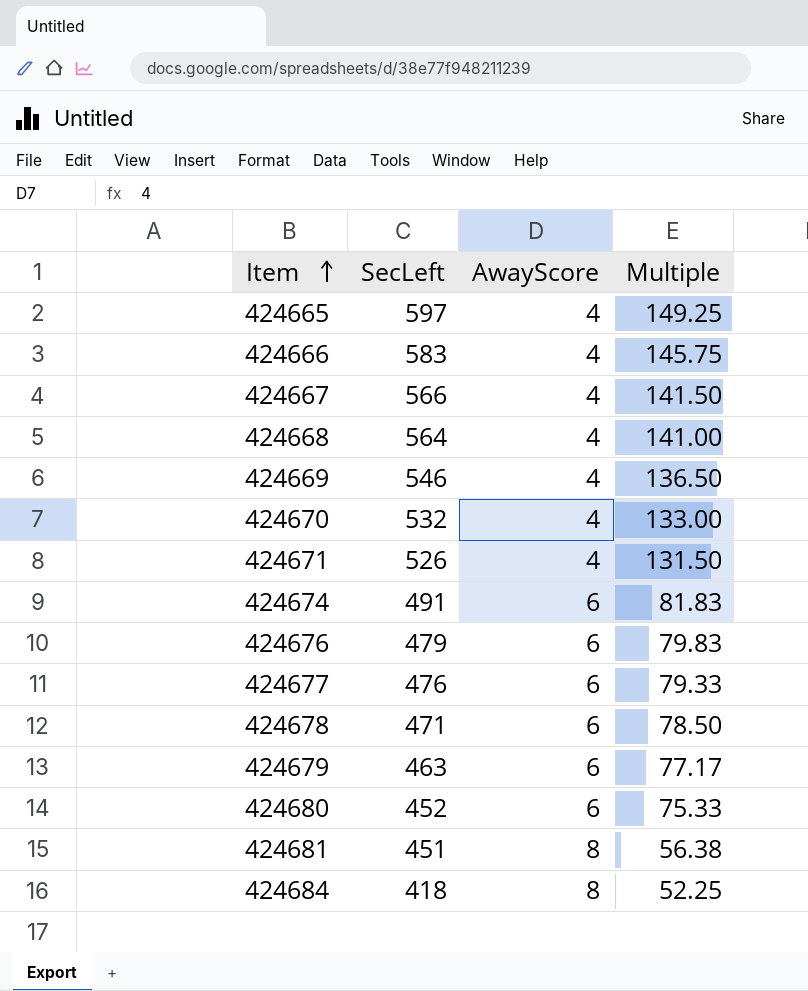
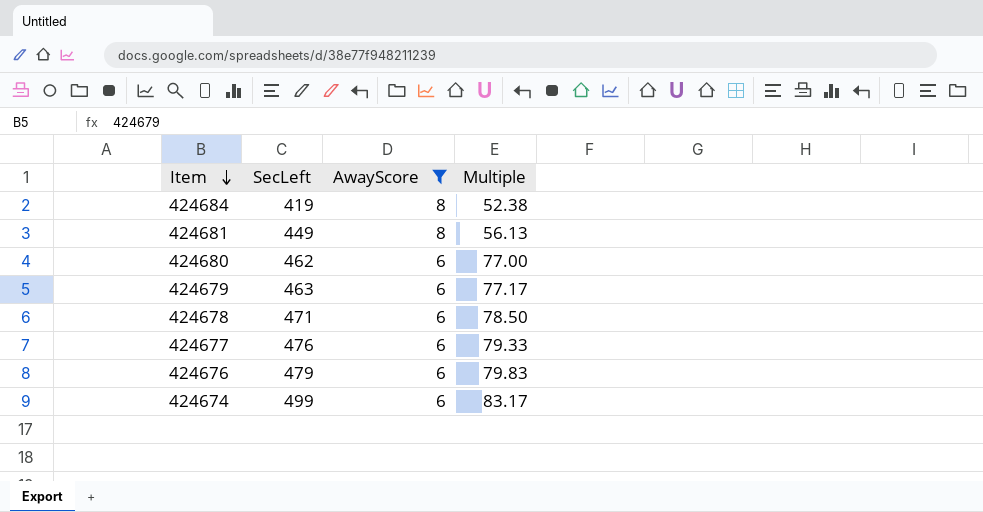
filter: none -> AwayScore != 4
row order: Item ascending -> Item descending
424684 | SecLeft: 418 -> 419
424684 | Multiple: 52.25 -> 52.38
424681 | SecLeft: 451 -> 449
424681 | Multiple: 56.38 -> 56.13
424680 | SecLeft: 452 -> 462
424680 | Multiple: 75.33 -> 77.00
424674 | SecLeft: 491 -> 499
424674 | Multiple: 81.83 -> 83.17

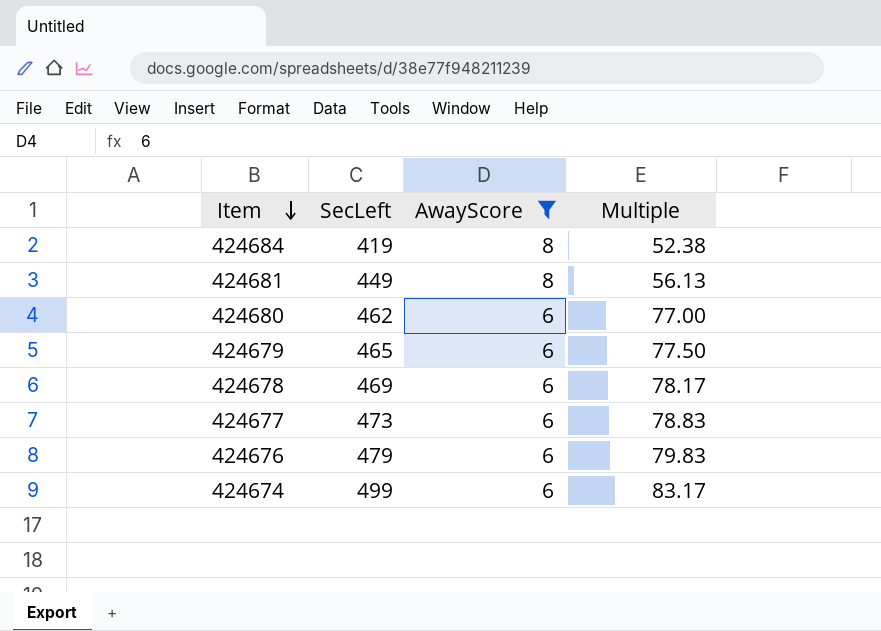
424679 | SecLeft: 463 -> 465
424679 | Multiple: 77.17 -> 77.50
424678 | SecLeft: 471 -> 469
424678 | Multiple: 78.50 -> 78.17
424677 | SecLeft: 476 -> 473
424677 | Multiple: 79.33 -> 78.83

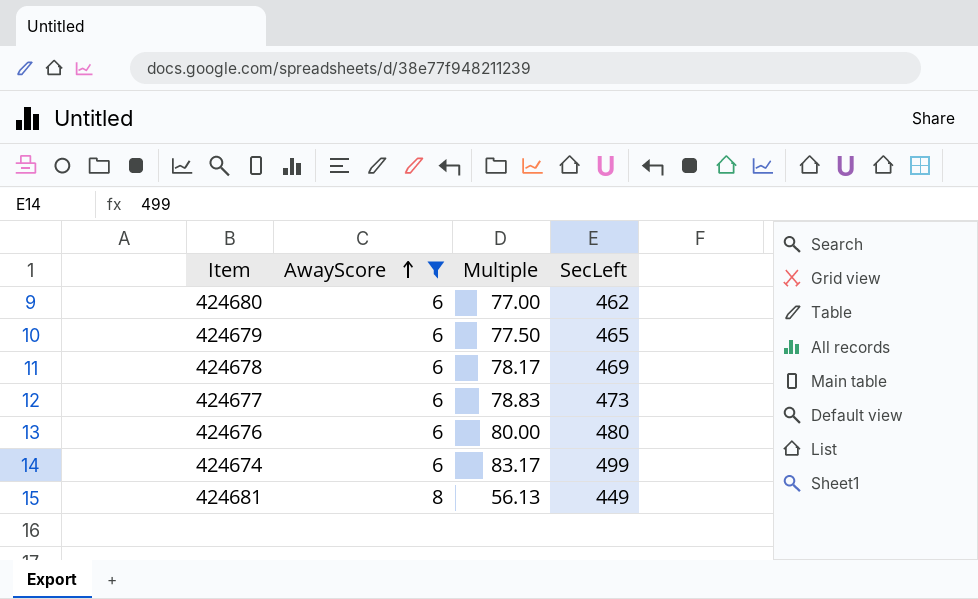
row order: Item descending -> AwayScore ascending
column SecLeft | position: 2 -> 4
row 424684: 419 | 8 | 52.38 -> none
424676 | Multiple: 79.83 -> 80.00
424676 | SecLeft: 479 -> 480

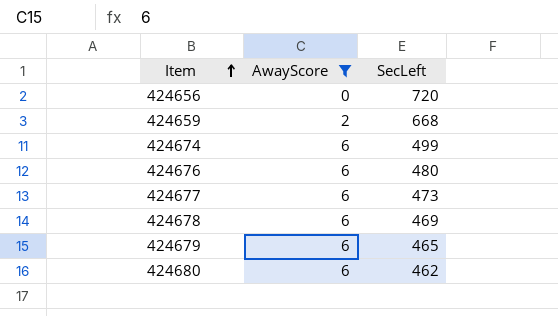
row order: AwayScore ascending -> Item ascending
column Multiple | formula: [SecLeft] / [AwayScore] -> none
row 424681: 8 | 56.13 | 449 -> none
row 424656: none -> 0 | 720
row 424659: none -> 2 | 668

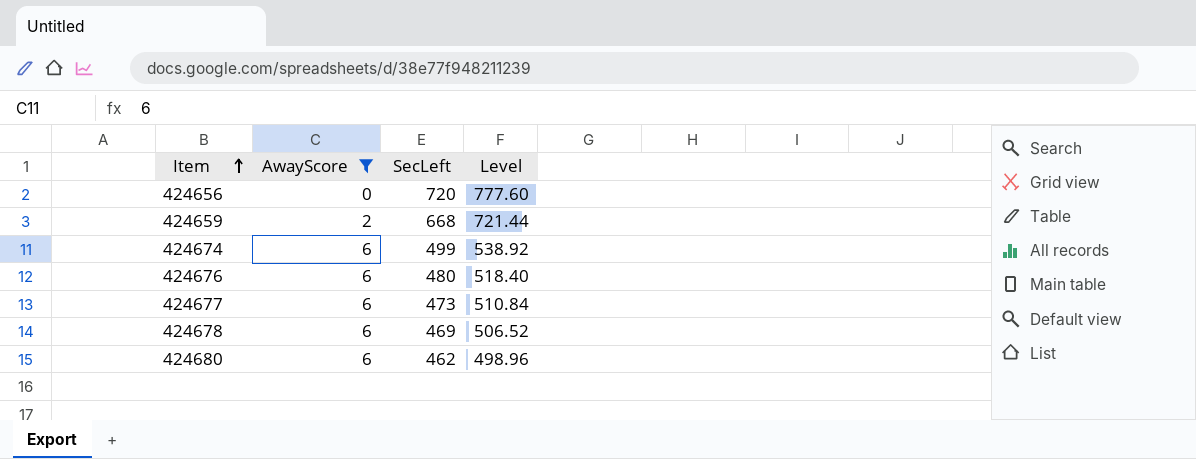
column Level | formula: none -> [SecLeft] * 1.08
row 424679: 6 | 465 -> none

